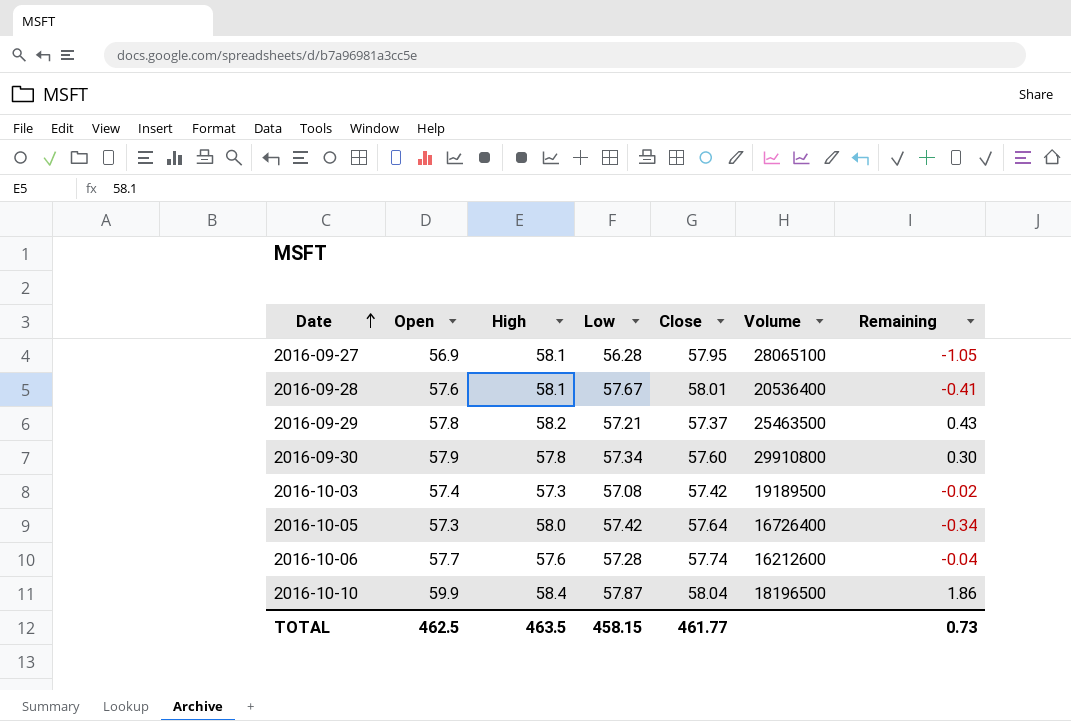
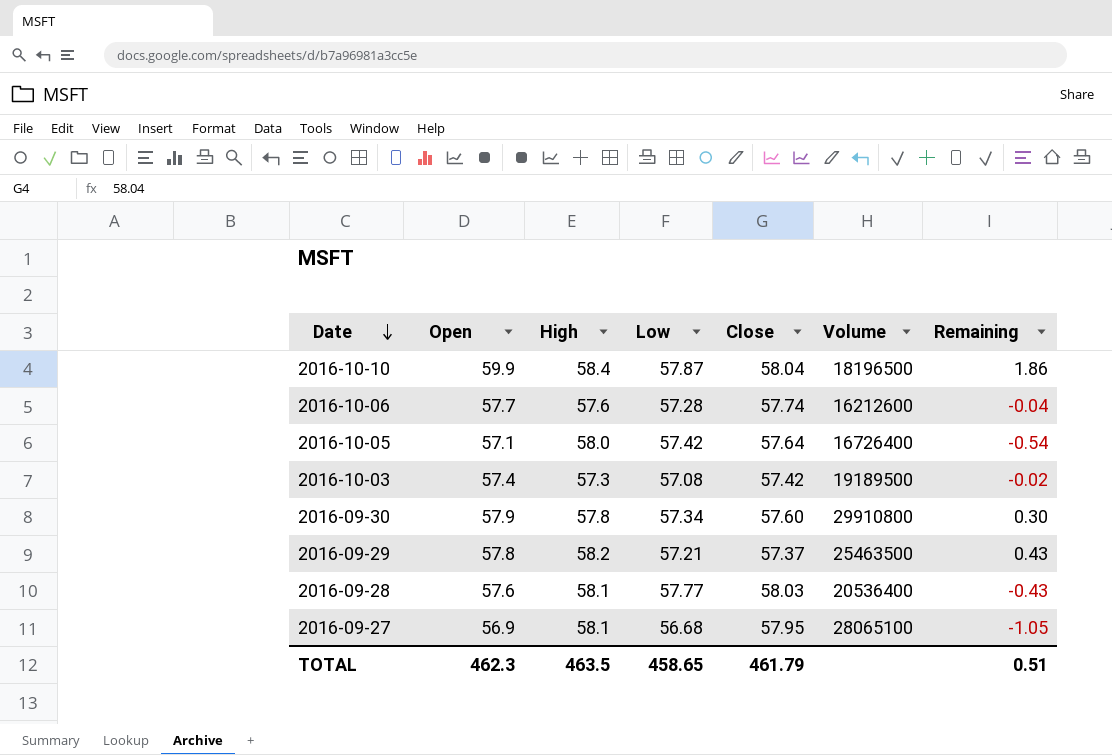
row order: Date ascending -> Date descending
2016-10-05 | Open: 57.3 -> 57.1
2016-10-05 | Remaining: -0.34 -> -0.54
2016-09-28 | Low: 57.67 -> 57.77
2016-09-28 | Close: 58.01 -> 58.03
2016-09-28 | Remaining: -0.41 -> -0.43
2016-09-27 | Low: 56.28 -> 56.68
TOTAL | Open: 462.5 -> 462.3
TOTAL | Low: 458.15 -> 458.65
TOTAL | Close: 461.77 -> 461.79
TOTAL | Remaining: 0.73 -> 0.51

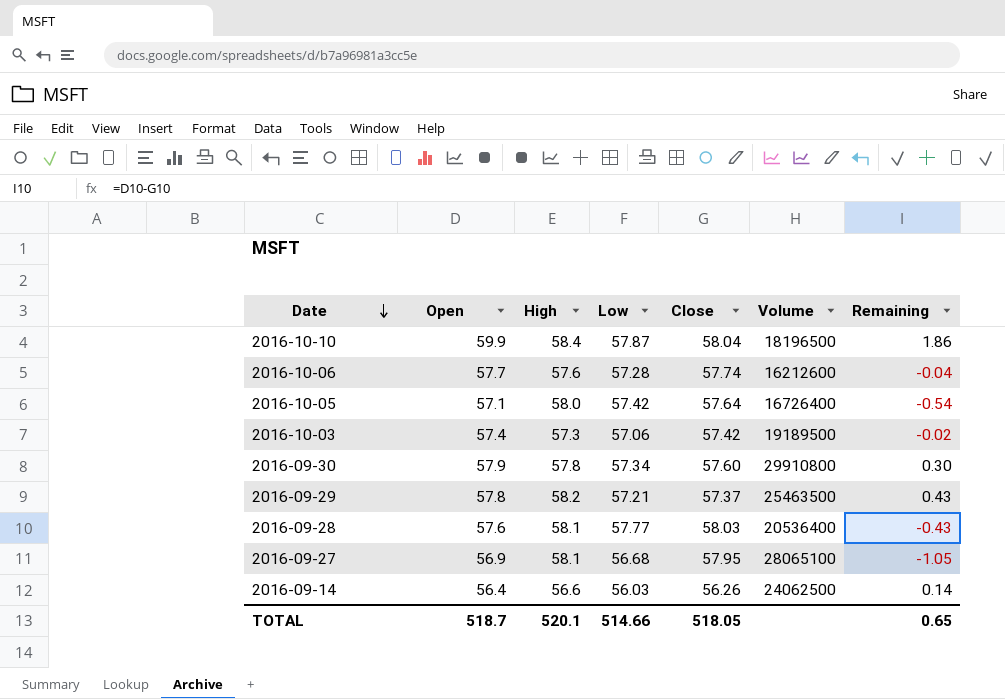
2016-10-03 | Low: 57.08 -> 57.06
row 2016-09-14: none -> 56.4 | 56.6 | 56.03 | 56.26 | 24062500 | 0.14
TOTAL | Open: 462.3 -> 518.7
TOTAL | High: 463.5 -> 520.1
TOTAL | Low: 458.65 -> 514.66
TOTAL | Close: 461.79 -> 518.05
TOTAL | Remaining: 0.51 -> 0.65

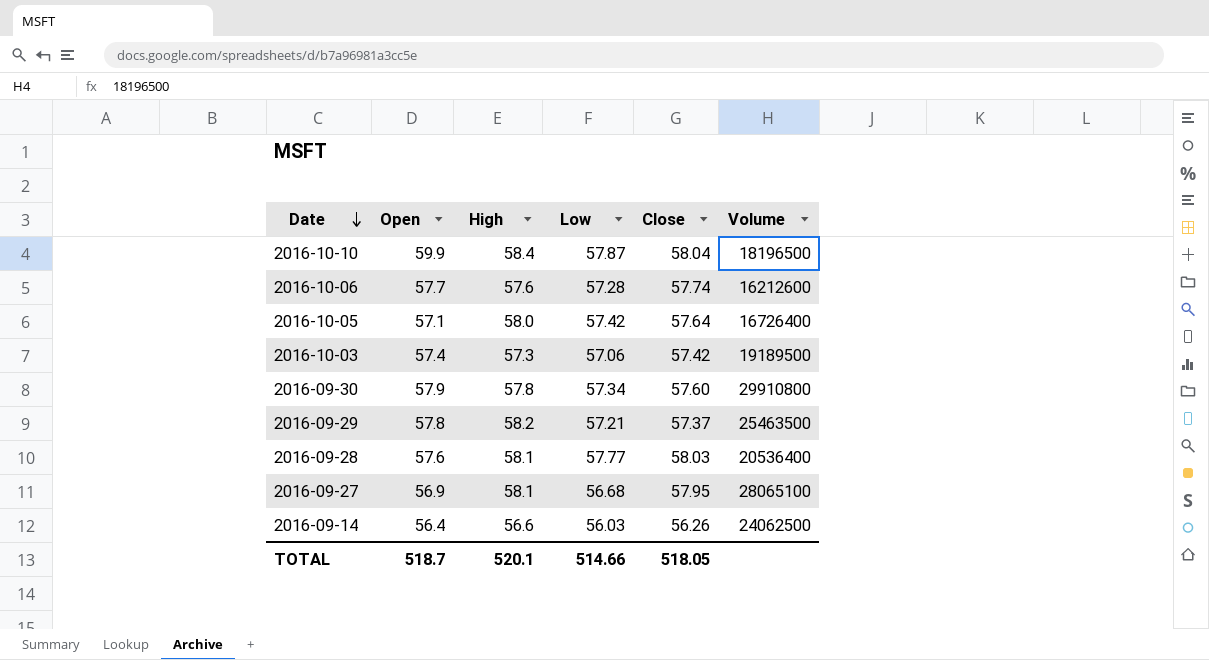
column Remaining | formula: [Open] - [Close] -> none

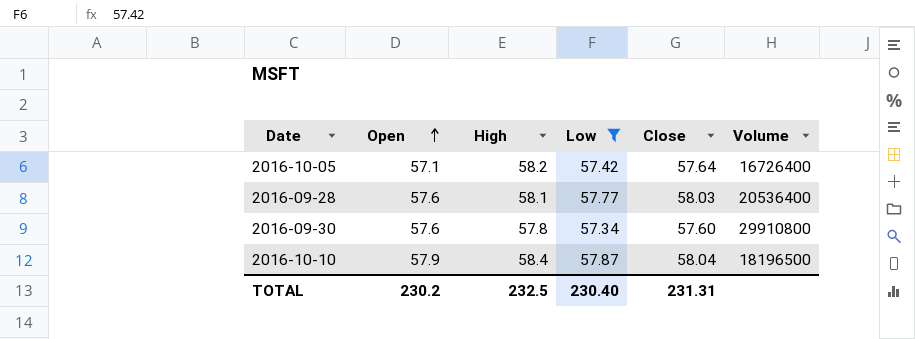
filter: none -> Low >= 57.34
row order: Date descending -> Open ascending
2016-10-05 | High: 58.0 -> 58.2
2016-09-30 | Open: 57.9 -> 57.6
2016-10-10 | Open: 59.9 -> 57.9
TOTAL | Open: 518.7 -> 230.2
TOTAL | High: 520.1 -> 232.5
TOTAL | Low: 514.66 -> 230.40
TOTAL | Close: 518.05 -> 231.31

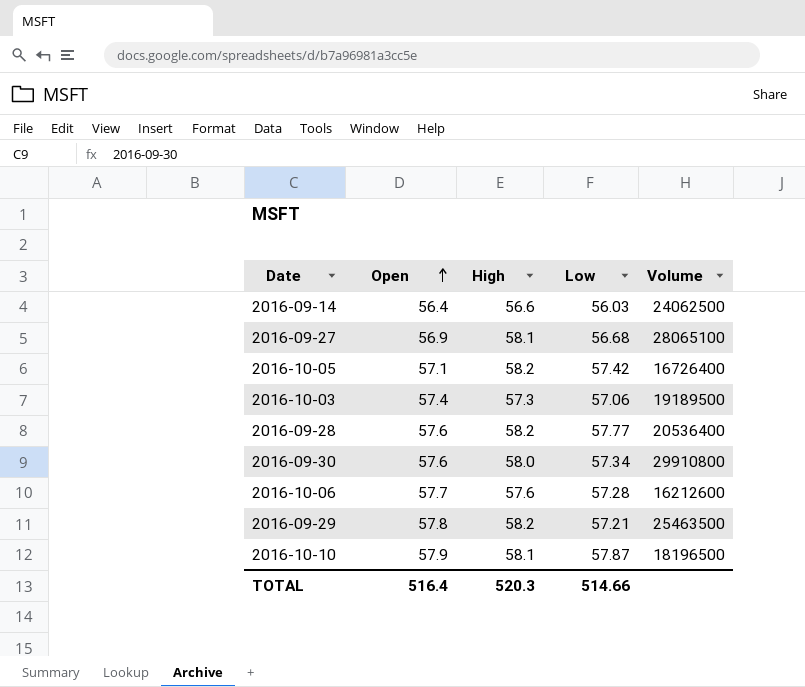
filter: Low >= 57.34 -> none
column Close | position: 5 -> none
2016-09-28 | High: 58.1 -> 58.2
2016-09-30 | High: 57.8 -> 58.0
2016-10-10 | High: 58.4 -> 58.1
TOTAL | Open: 230.2 -> 516.4
TOTAL | High: 232.5 -> 520.3
TOTAL | Low: 230.40 -> 514.66

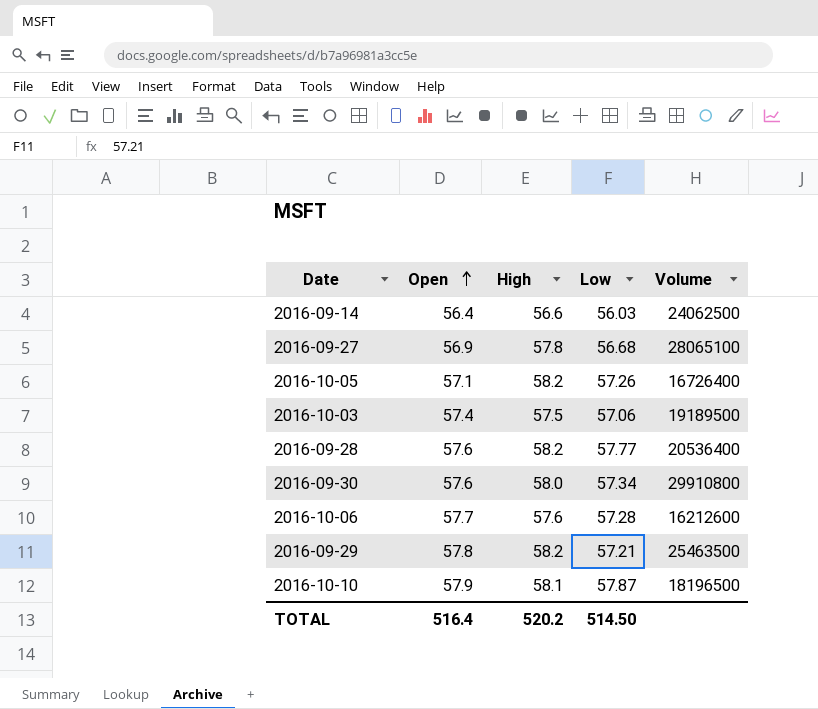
2016-09-27 | High: 58.1 -> 57.8
2016-10-05 | Low: 57.42 -> 57.26
2016-10-03 | High: 57.3 -> 57.5
TOTAL | High: 520.3 -> 520.2
TOTAL | Low: 514.66 -> 514.50

